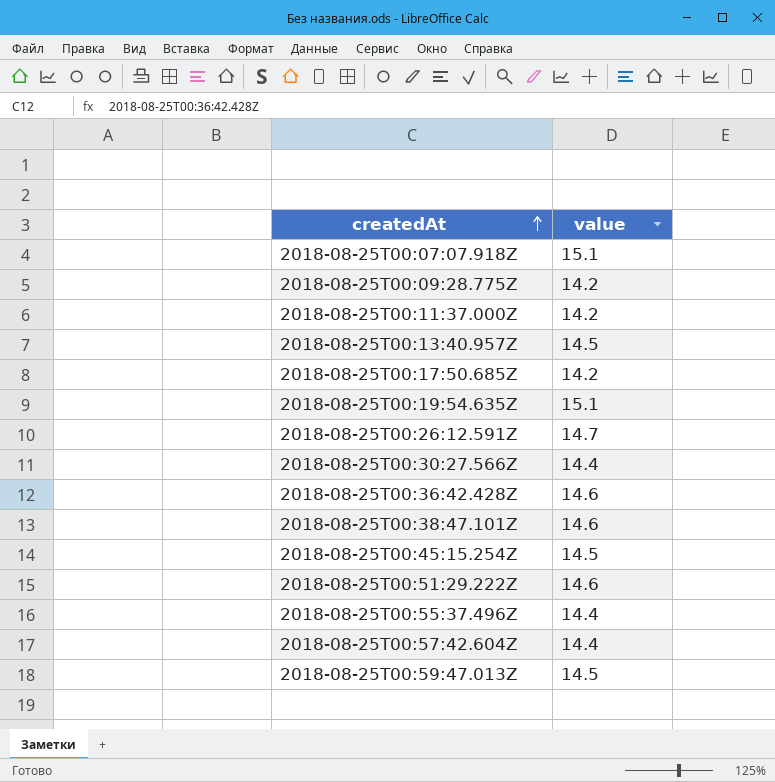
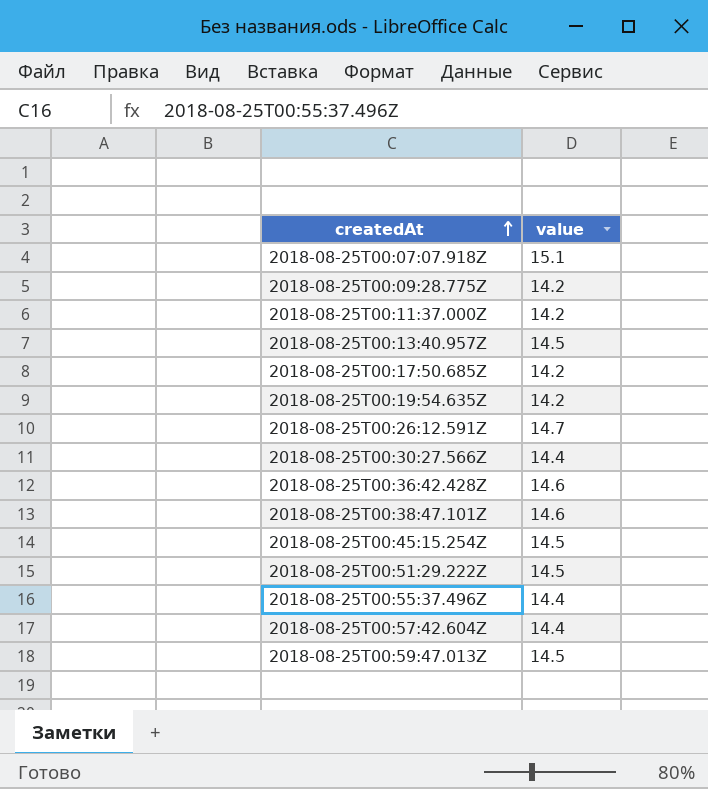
2018-08-25T00:19:54.635Z | value: 15.1 -> 14.2
2018-08-25T00:51:29.222Z | value: 14.6 -> 14.5

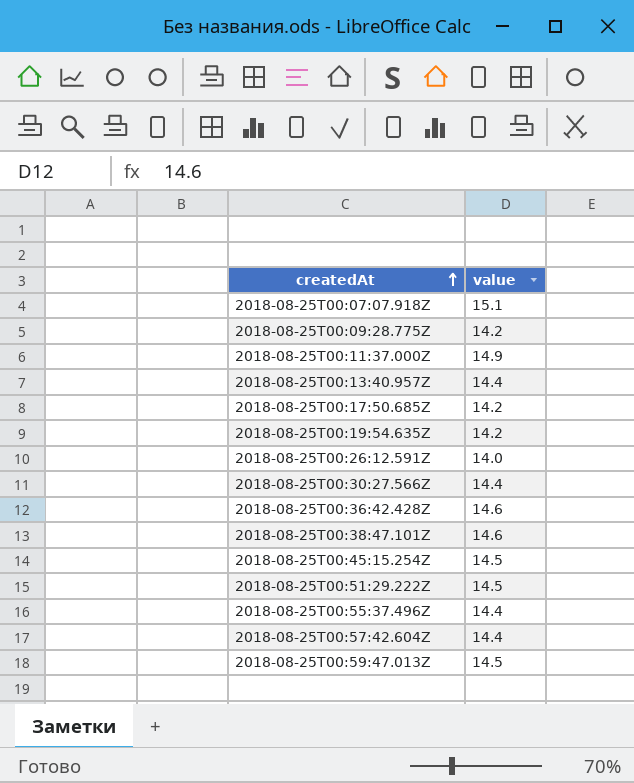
2018-08-25T00:11:37.000Z | value: 14.2 -> 14.9
2018-08-25T00:13:40.957Z | value: 14.5 -> 14.4
2018-08-25T00:26:12.591Z | value: 14.7 -> 14.0

